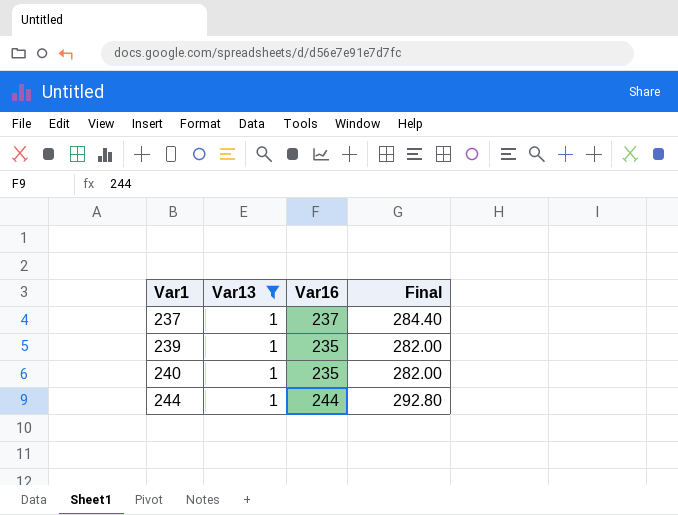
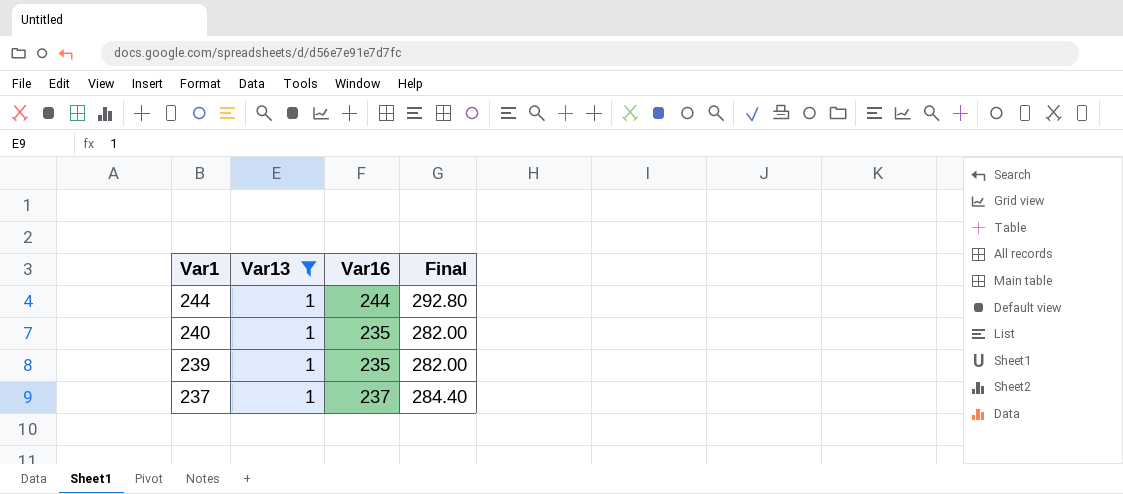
row order: Var1 ascending -> Var1 descending

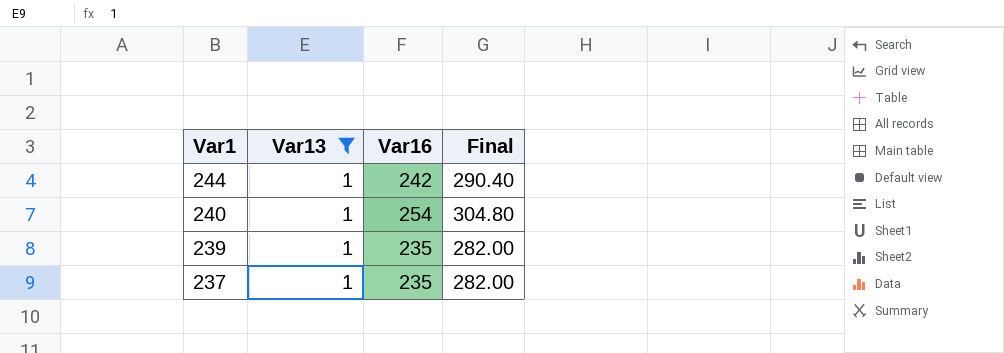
244 | Var16: 244 -> 242
244 | Final: 292.80 -> 290.40
240 | Var16: 235 -> 254
240 | Final: 282.00 -> 304.80
237 | Var16: 237 -> 235
237 | Final: 284.40 -> 282.00

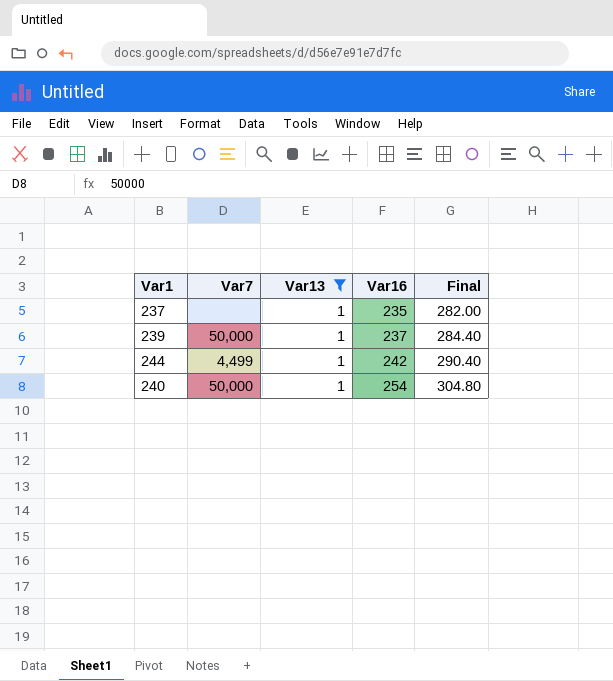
row order: Var1 descending -> Var16 ascending
column Var7 | position: none -> 2
239 | Var16: 235 -> 237
239 | Final: 282.00 -> 284.40

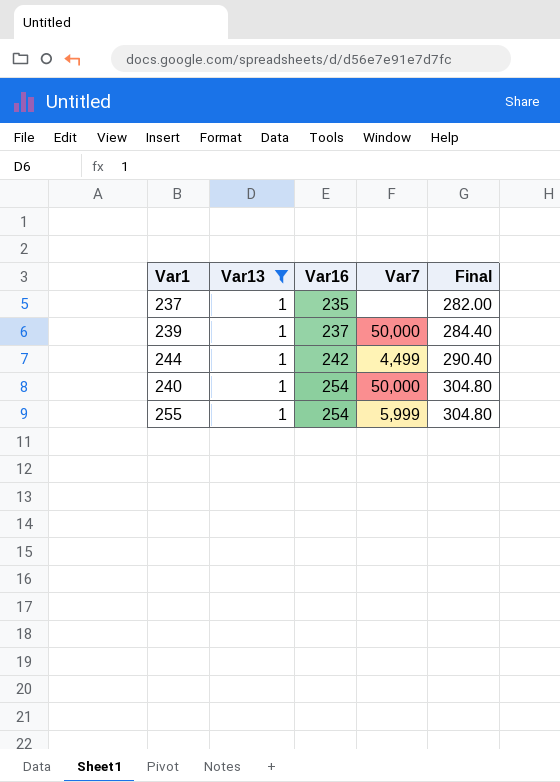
column Var7 | position: 2 -> 4
row 255: none -> 1 | 254 | 5,999 | 304.80

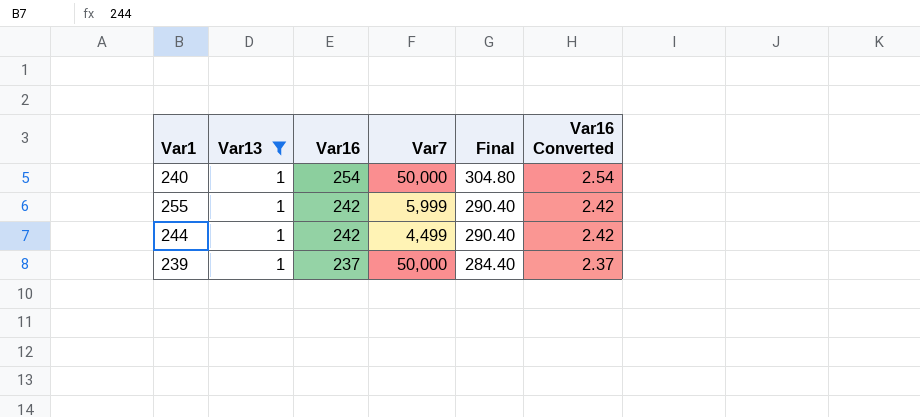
row order: Var16 ascending -> Var16 descending
column Var16 Converted | formula: none -> [Var16] * 0.01
row 237: 1 | 235 | none | 282.00 -> none
255 | Var16: 254 -> 242
255 | Final: 304.80 -> 290.40

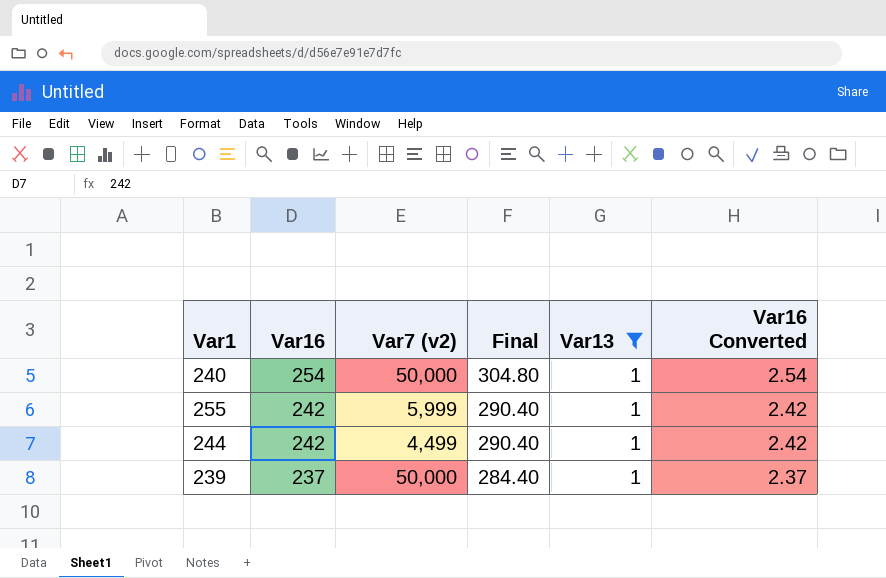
column name: Var7 -> Var7 (v2)
column Var13 | position: 2 -> 5

